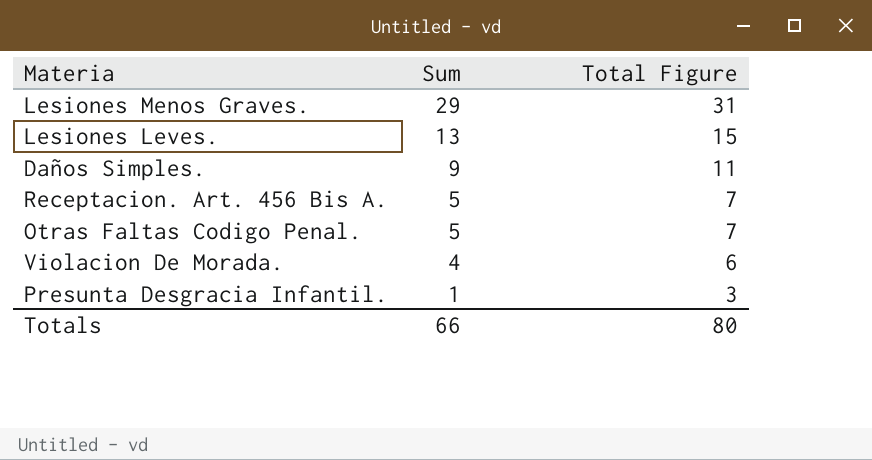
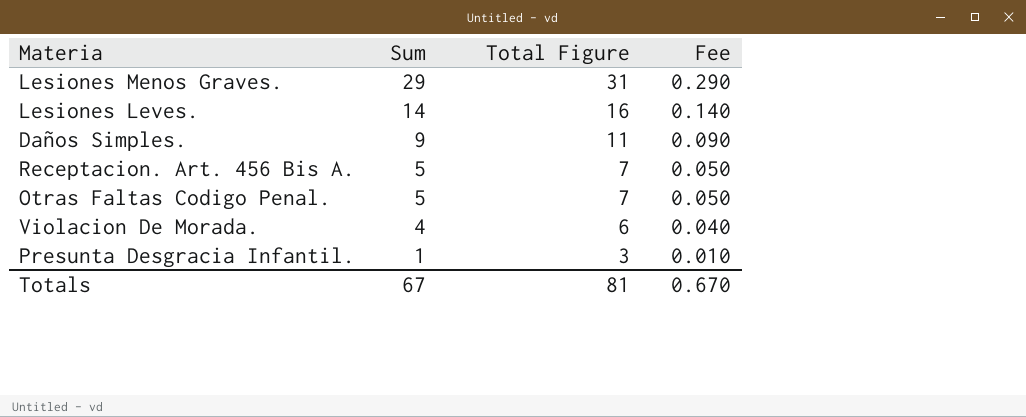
column Fee | formula: none -> [Sum] * 0.01
Lesiones Leves. | Sum: 13 -> 14
Lesiones Leves. | Total Figure: 15 -> 16
Totals | Sum: 66 -> 67
Totals | Total Figure: 80 -> 81

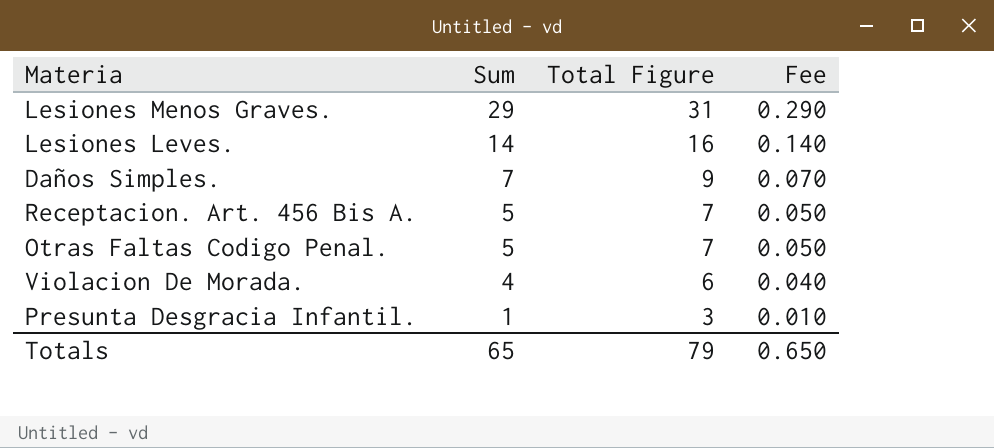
Daños Simples. | Sum: 9 -> 7
Daños Simples. | Total Figure: 11 -> 9
Daños Simples. | Fee: 0.090 -> 0.070
Totals | Sum: 67 -> 65
Totals | Total Figure: 81 -> 79
Totals | Fee: 0.670 -> 0.650

